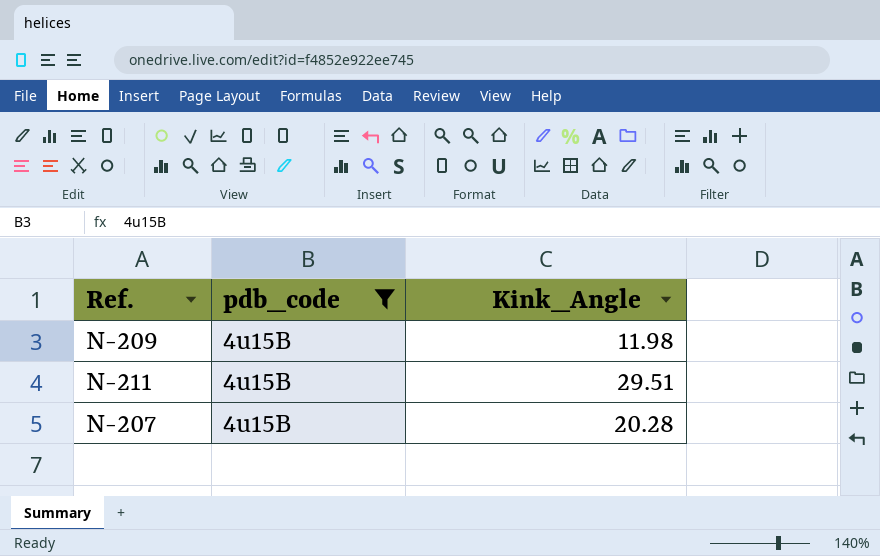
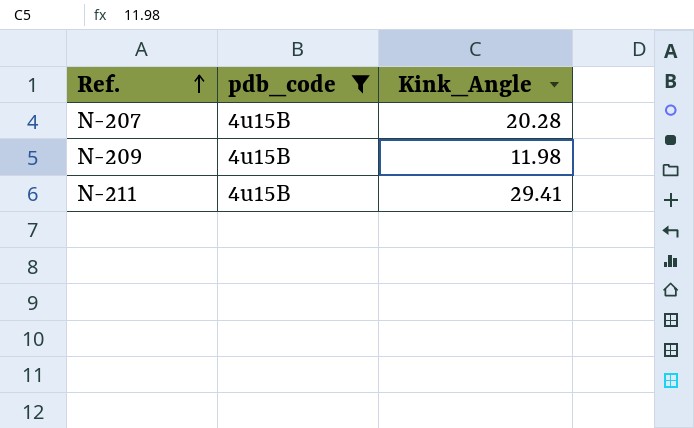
row order: none -> Ref. ascending
N-211 | Kink_Angle: 29.51 -> 29.41

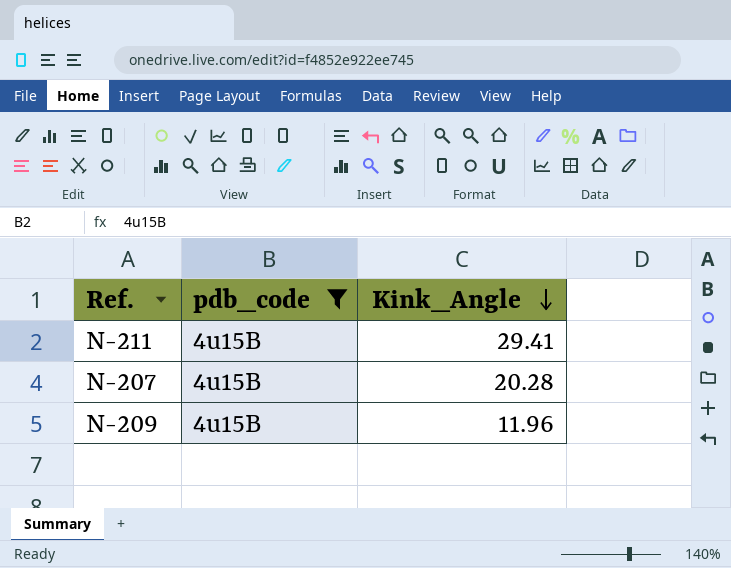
row order: Ref. ascending -> Kink_Angle descending
N-209 | Kink_Angle: 11.98 -> 11.96

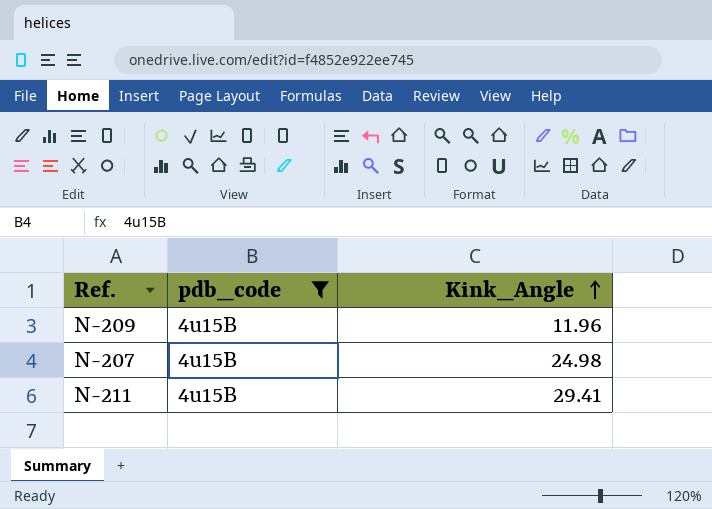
row order: Kink_Angle descending -> Kink_Angle ascending
N-207 | Kink_Angle: 20.28 -> 24.98

